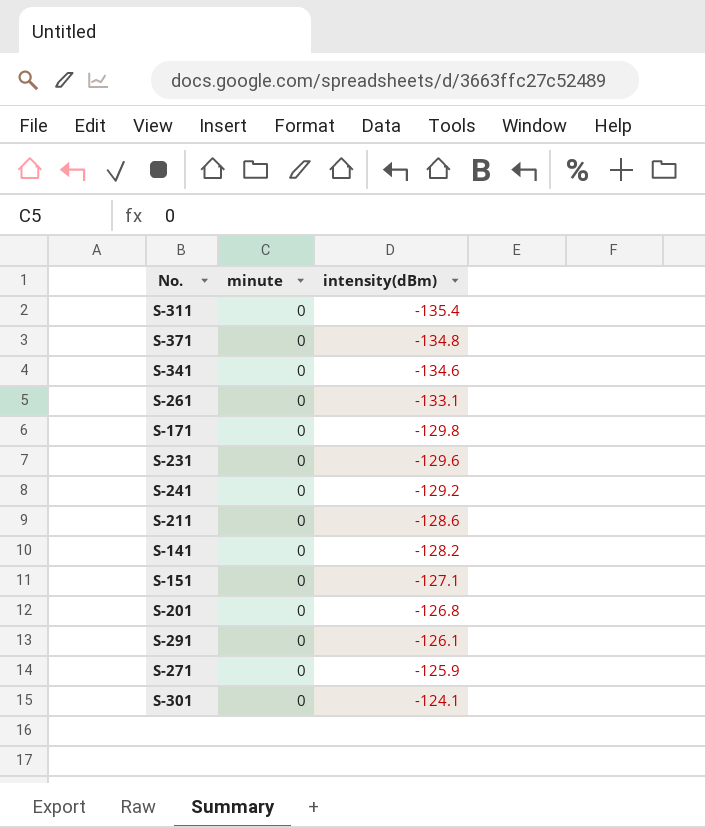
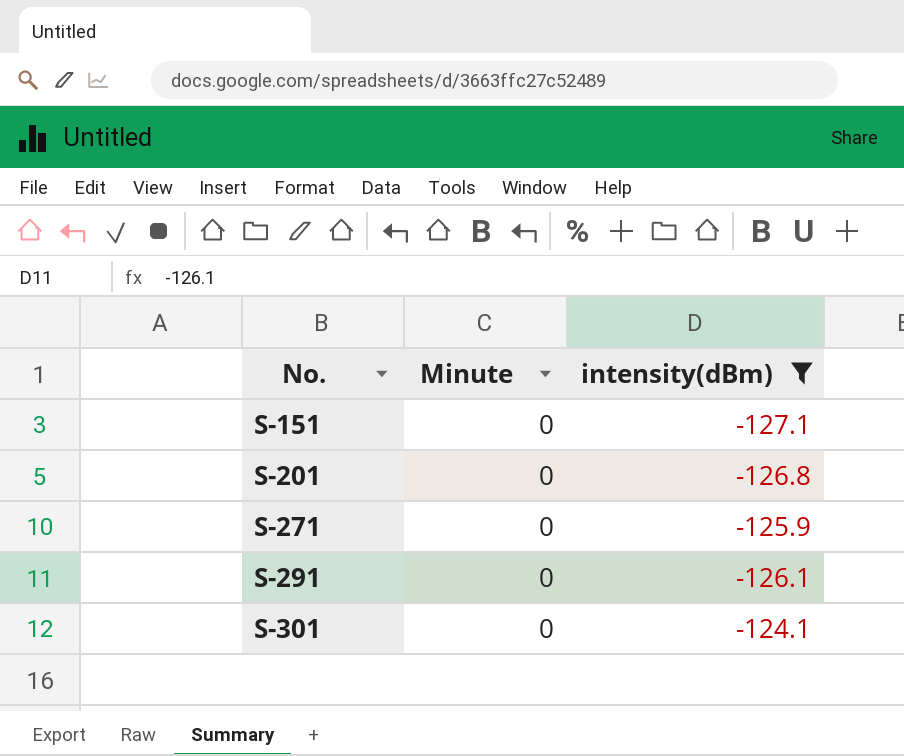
filter: none -> intensity(dBm) >= -127.1
row order: intensity(dBm) ascending -> No. ascending
column name: minute -> Minute

